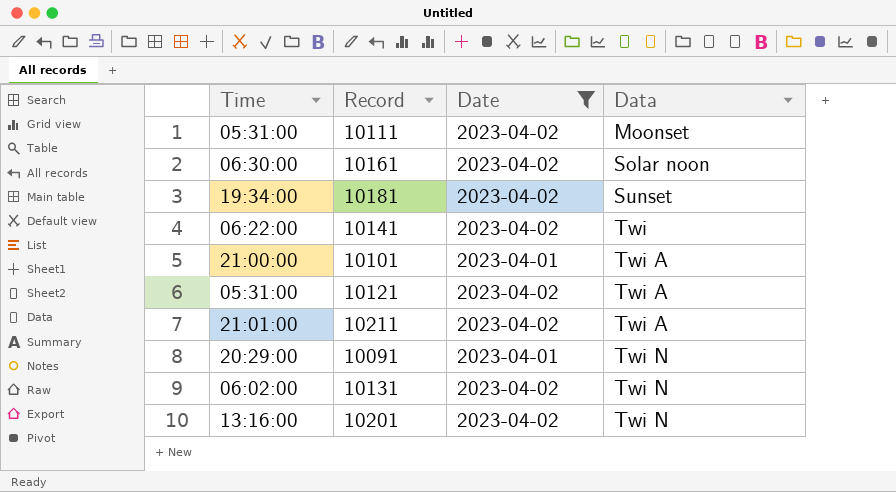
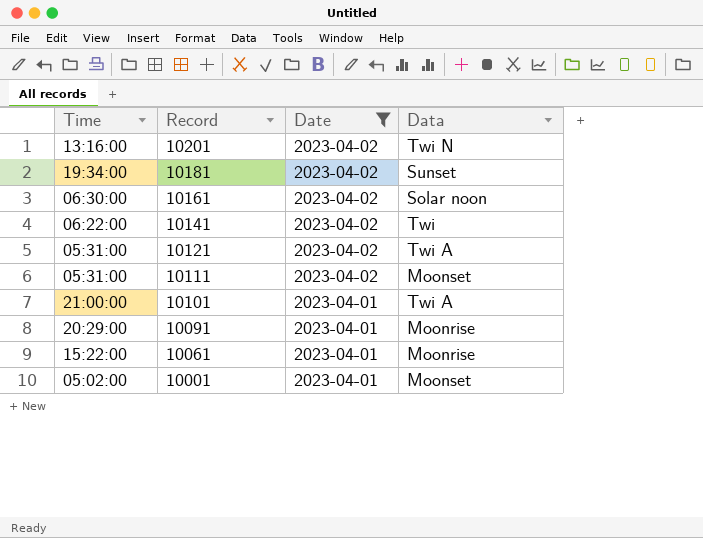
row order: Data ascending -> Record descending
row 10211: 21:01:00 | 2023-04-02 | Twi A -> none
row 10131: 06:02:00 | 2023-04-02 | Twi N -> none
10091 | Data: Twi N -> Moonrise
row 10061: none -> 15:22:00 | 2023-04-01 | Moonrise
row 10001: none -> 05:02:00 | 2023-04-01 | Moonset

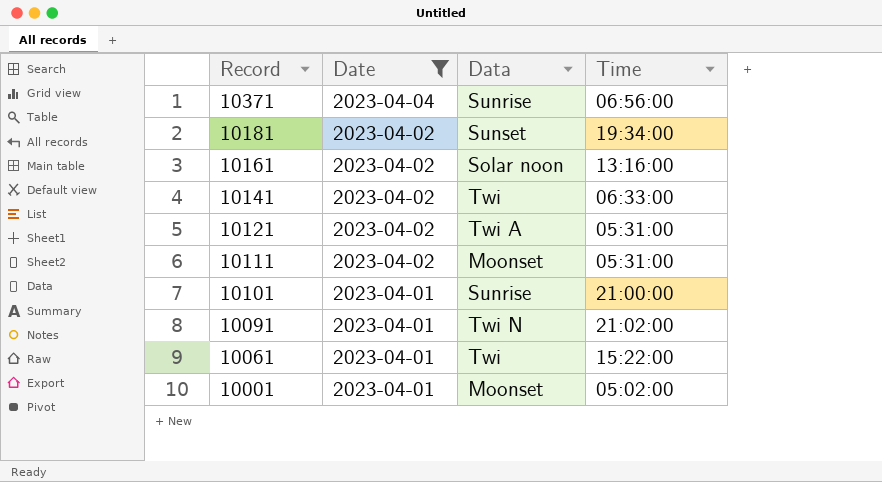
column Time | position: 1 -> 4
row 10201: 13:16:00 | 2023-04-02 | Twi N -> none
row 10371: none -> 2023-04-04 | Sunrise | 06:56:00
10161 | Time: 06:30:00 -> 13:16:00
10141 | Time: 06:22:00 -> 06:33:00
10101 | Data: Twi A -> Sunrise
10091 | Data: Moonrise -> Twi N
10091 | Time: 20:29:00 -> 21:02:00
10061 | Data: Moonrise -> Twi

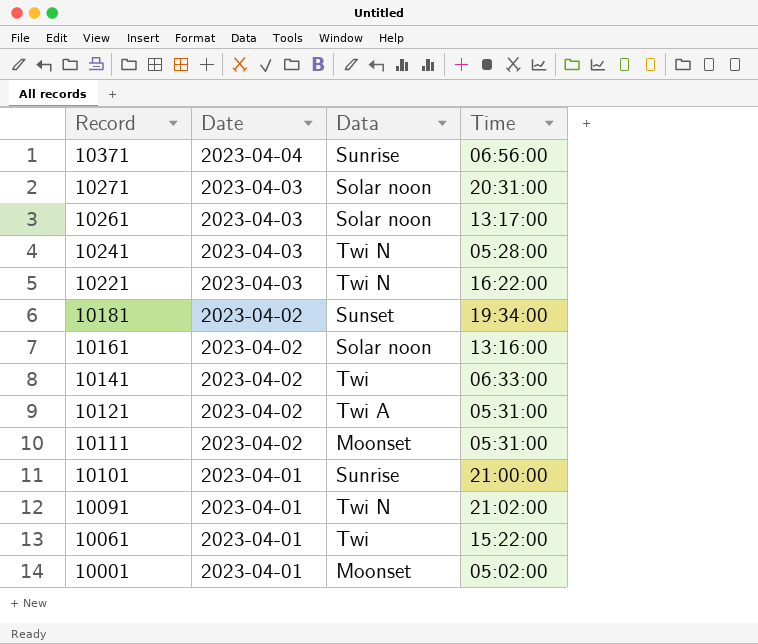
filter: Date != 2023-04-03 -> none

